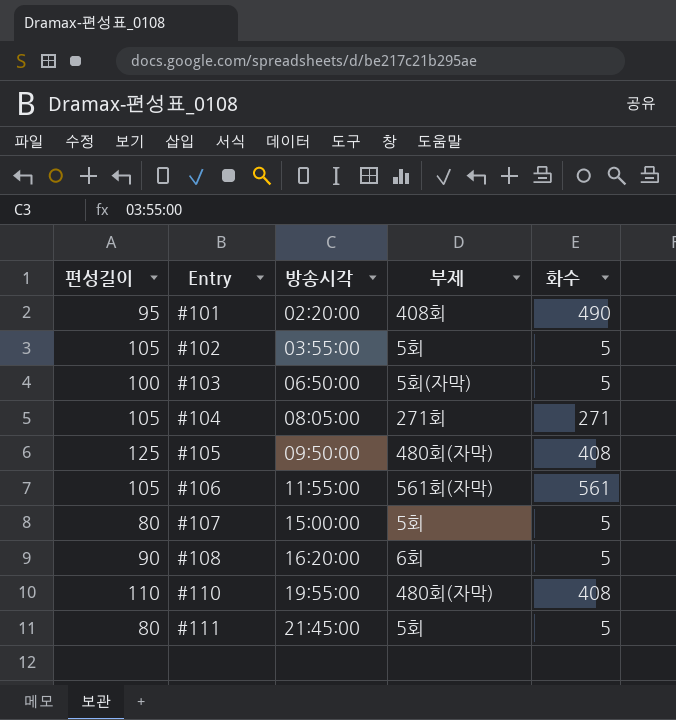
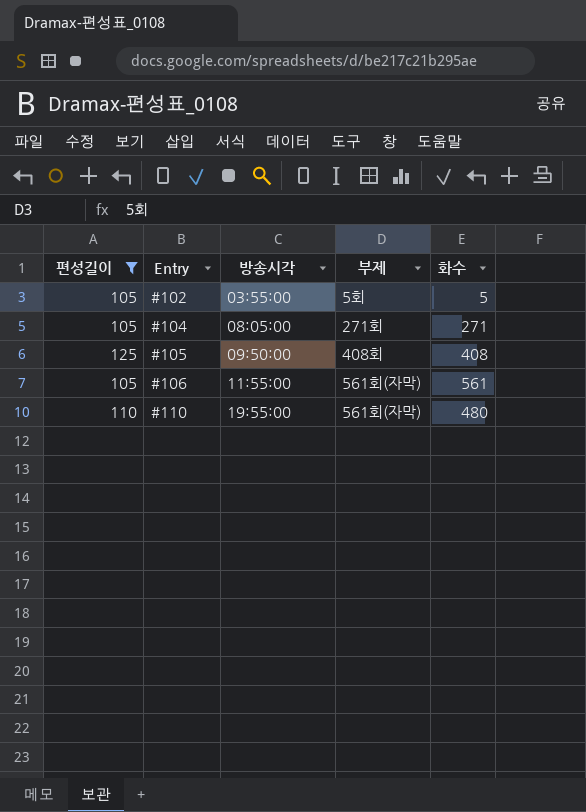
filter: none -> 편성길이 >= 105
#105 | 부제: 480회(자막) -> 408회
#110 | 부제: 480회(자막) -> 561회(자막)
#110 | 화수: 408 -> 480

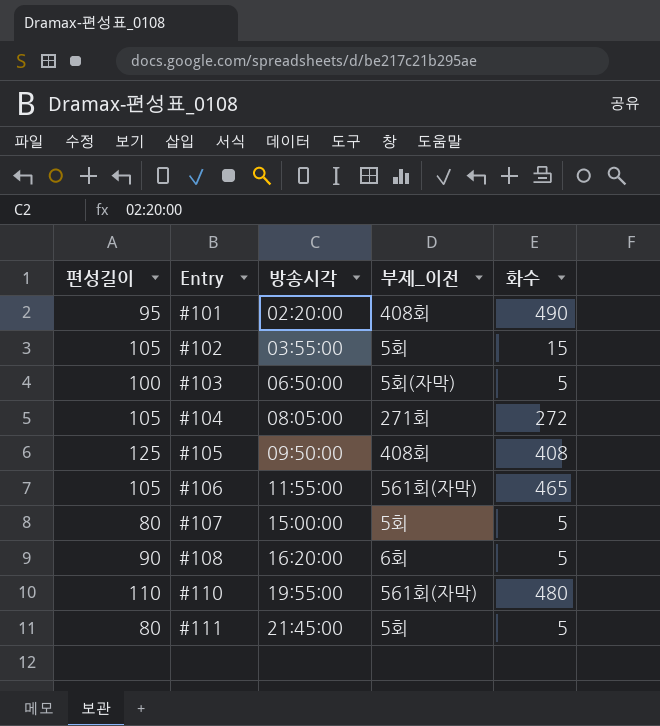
filter: 편성길이 >= 105 -> none
column name: 부제 -> 부제_이전
#102 | 화수: 5 -> 15
#104 | 화수: 271 -> 272
#106 | 화수: 561 -> 465

